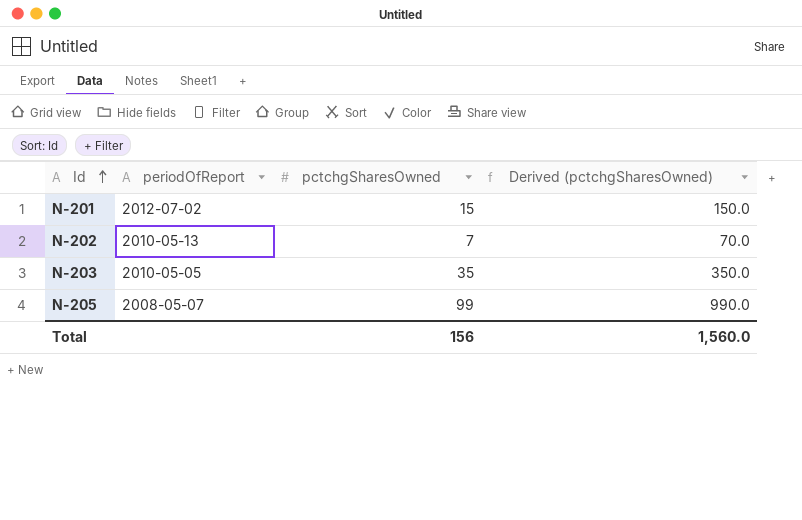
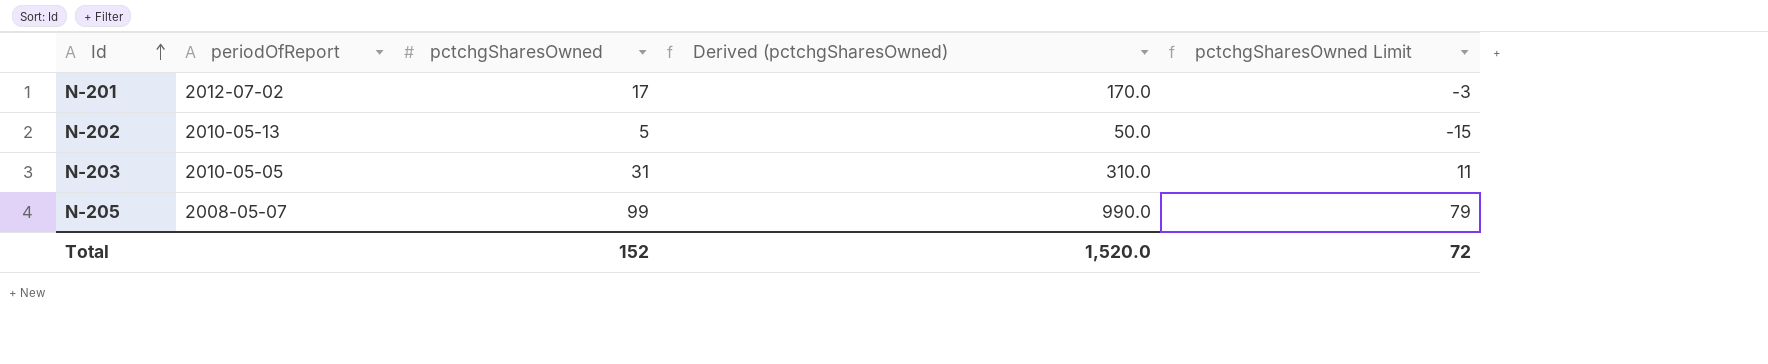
column pctchgSharesOwned Limit | formula: none -> [pctchgSharesOwned] - 20
N-201 | pctchgSharesOwned: 15 -> 17
N-201 | Derived (pctchgSharesOwned): 150.0 -> 170.0
N-202 | pctchgSharesOwned: 7 -> 5
N-202 | Derived (pctchgSharesOwned): 70.0 -> 50.0
N-203 | pctchgSharesOwned: 35 -> 31
N-203 | Derived (pctchgSharesOwned): 350.0 -> 310.0
Total | pctchgSharesOwned: 156 -> 152
Total | Derived (pctchgSharesOwned): 1,560.0 -> 1,520.0

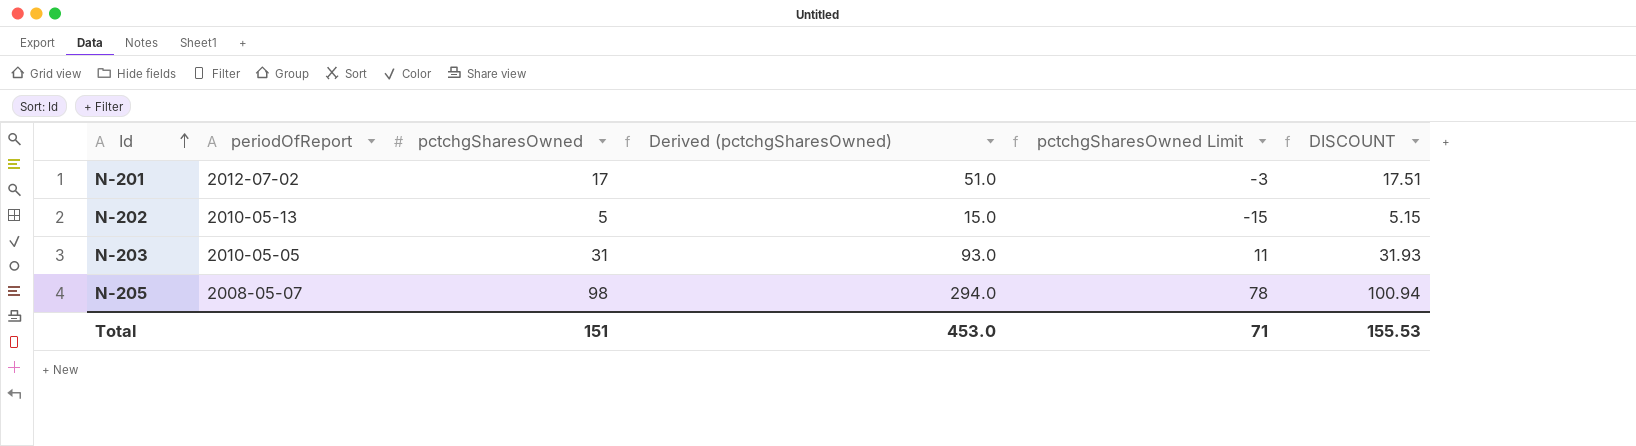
column Derived (pctchgSharesOwned) | formula: [pctchgSharesOwned] * 10 -> [pctchgSharesOwned] * 3
column DISCOUNT | formula: none -> [pctchgSharesOwned] * 1.03
N-205 | pctchgSharesOwned: 99 -> 98
N-205 | pctchgSharesOwned Limit: 79 -> 78
Total | pctchgSharesOwned: 152 -> 151
Total | Derived (pctchgSharesOwned): 1,520.0 -> 453.0
Total | pctchgSharesOwned Limit: 72 -> 71

